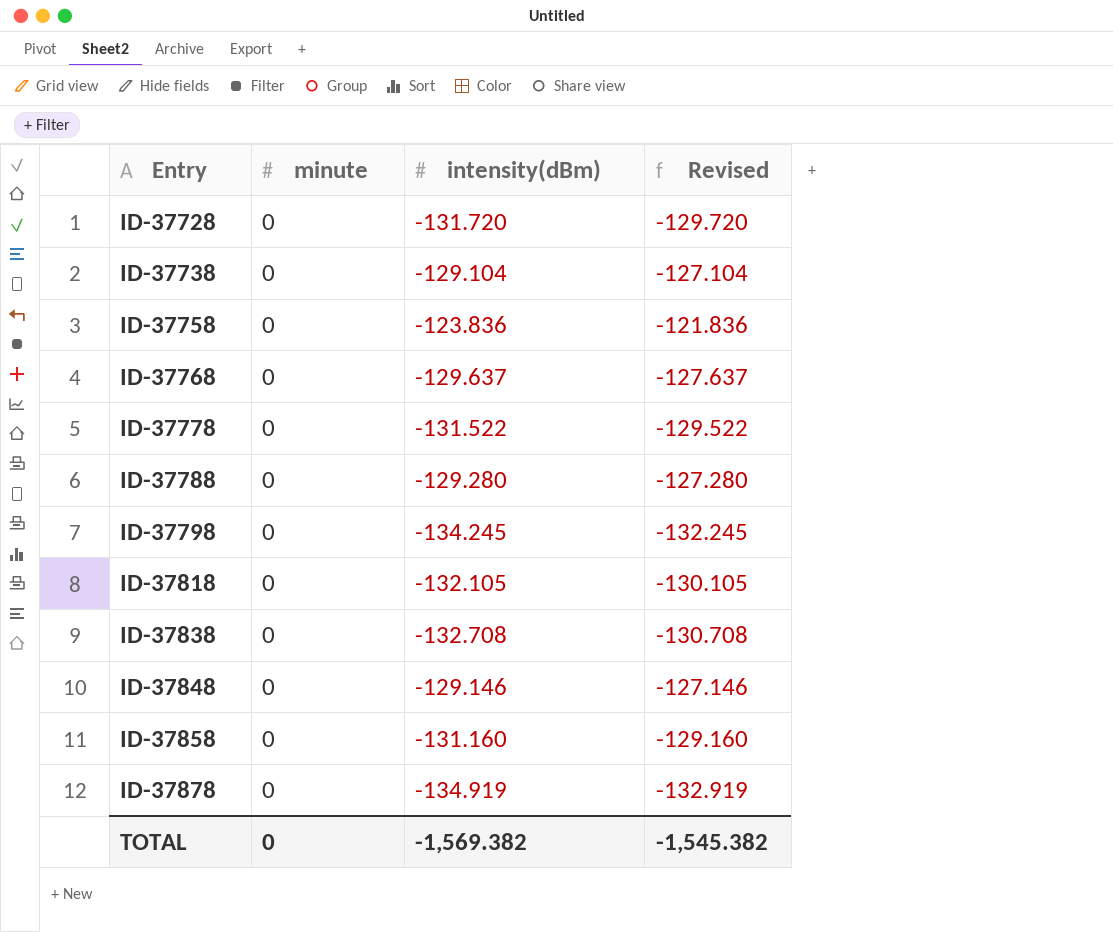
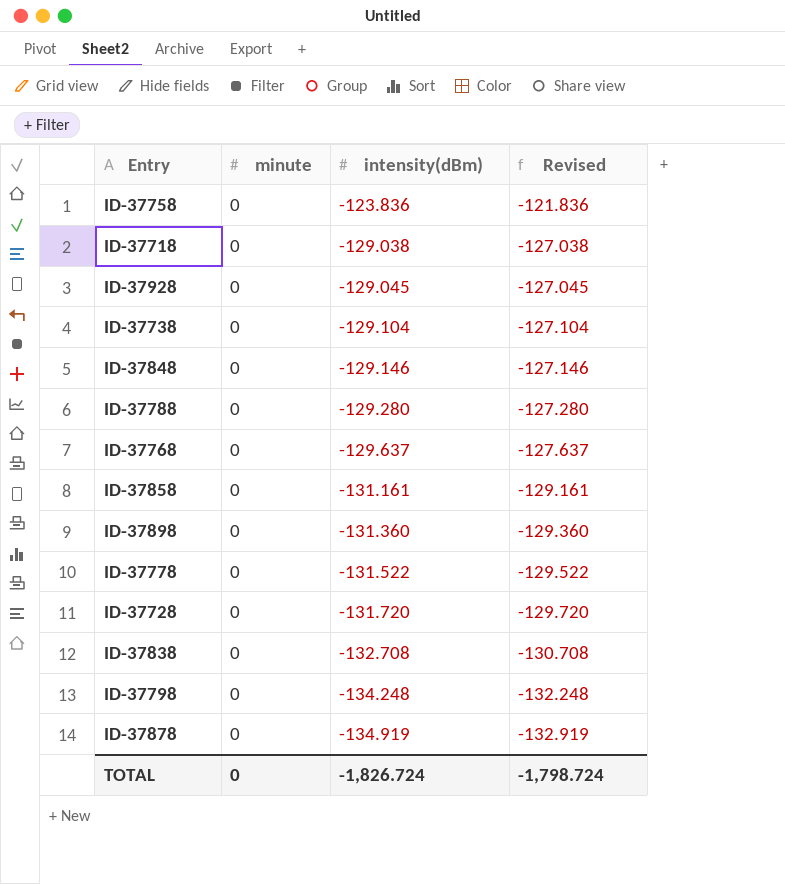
row order: Entry ascending -> intensity(dBm) descending
row ID-37818: 0 | -132.105 | -130.105 -> none
row ID-37718: none -> 0 | -129.038 | -127.038
row ID-37928: none -> 0 | -129.045 | -127.045
ID-37858 | intensity(dBm): -131.160 -> -131.161
ID-37858 | Revised: -129.160 -> -129.161
row ID-37898: none -> 0 | -131.360 | -129.360
ID-37798 | intensity(dBm): -134.245 -> -134.248
ID-37798 | Revised: -132.245 -> -132.248
TOTAL | intensity(dBm): -1,569.382 -> -1,826.724
TOTAL | Revised: -1,545.382 -> -1,798.724

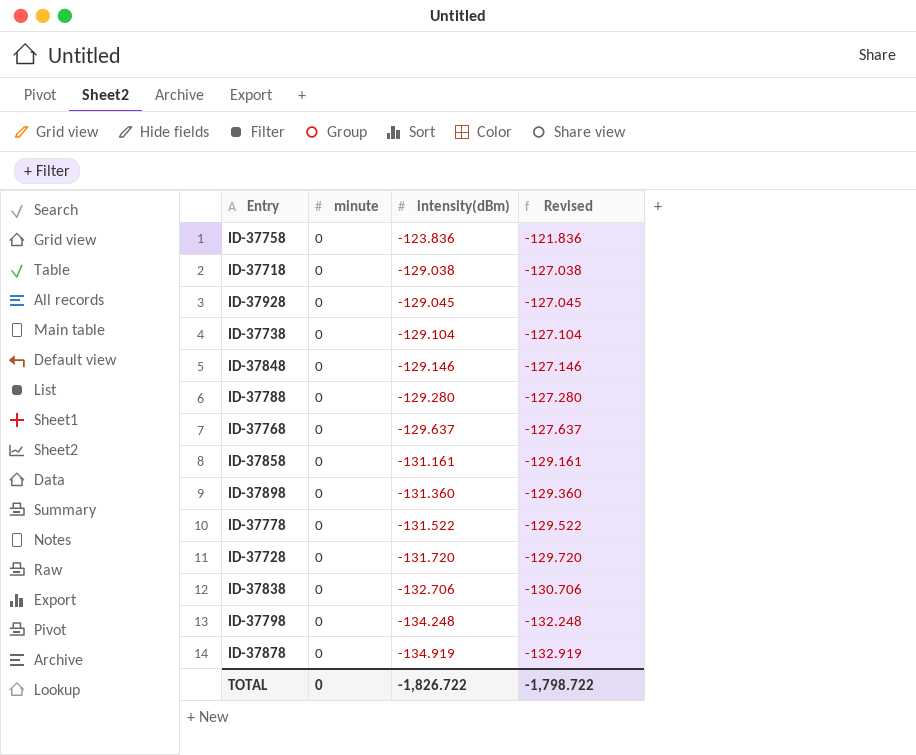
ID-37838 | intensity(dBm): -132.708 -> -132.706
ID-37838 | Revised: -130.708 -> -130.706
TOTAL | intensity(dBm): -1,826.724 -> -1,826.722
TOTAL | Revised: -1,798.724 -> -1,798.722

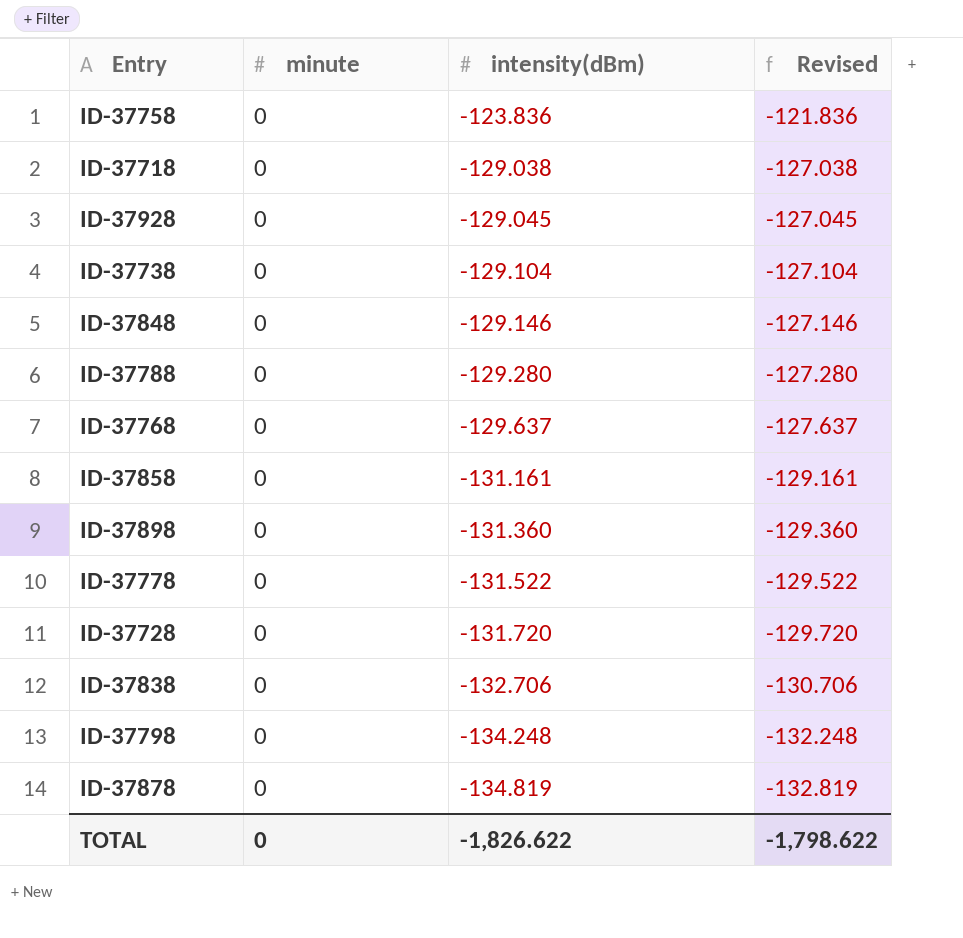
ID-37878 | intensity(dBm): -134.919 -> -134.819
ID-37878 | Revised: -132.919 -> -132.819
TOTAL | intensity(dBm): -1,826.722 -> -1,826.622
TOTAL | Revised: -1,798.722 -> -1,798.622

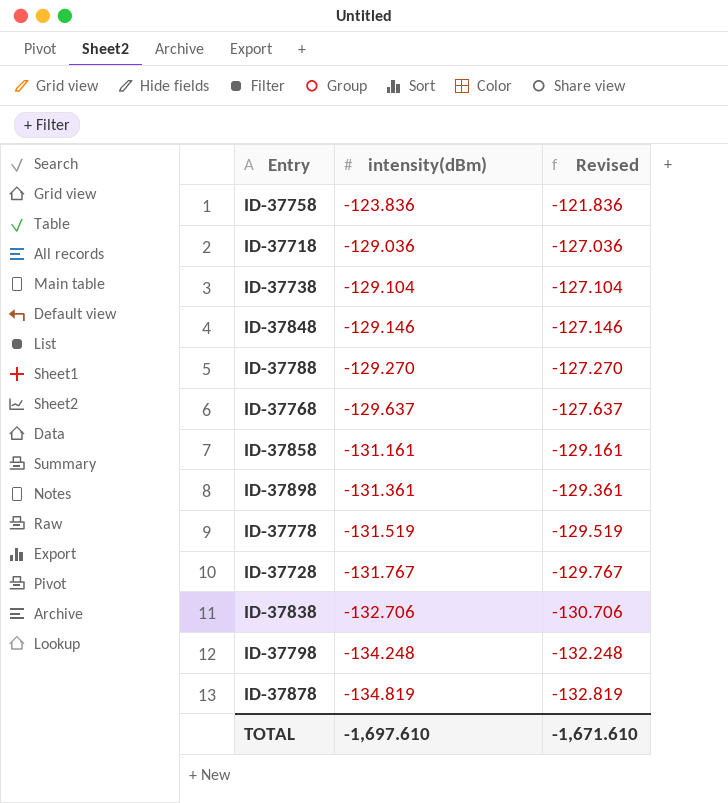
column minute | position: 2 -> none
row ID-37928: 0 | -129.045 | -127.045 -> none
ID-37718 | intensity(dBm): -129.038 -> -129.036
ID-37718 | Revised: -127.038 -> -127.036
ID-37788 | intensity(dBm): -129.280 -> -129.270
ID-37788 | Revised: -127.280 -> -127.270
ID-37898 | intensity(dBm): -131.360 -> -131.361
ID-37898 | Revised: -129.360 -> -129.361
ID-37778 | intensity(dBm): -131.522 -> -131.519
ID-37778 | Revised: -129.522 -> -129.519
ID-37728 | intensity(dBm): -131.720 -> -131.767
ID-37728 | Revised: -129.720 -> -129.767
TOTAL | intensity(dBm): -1,826.622 -> -1,697.610
TOTAL | Revised: -1,798.622 -> -1,671.610

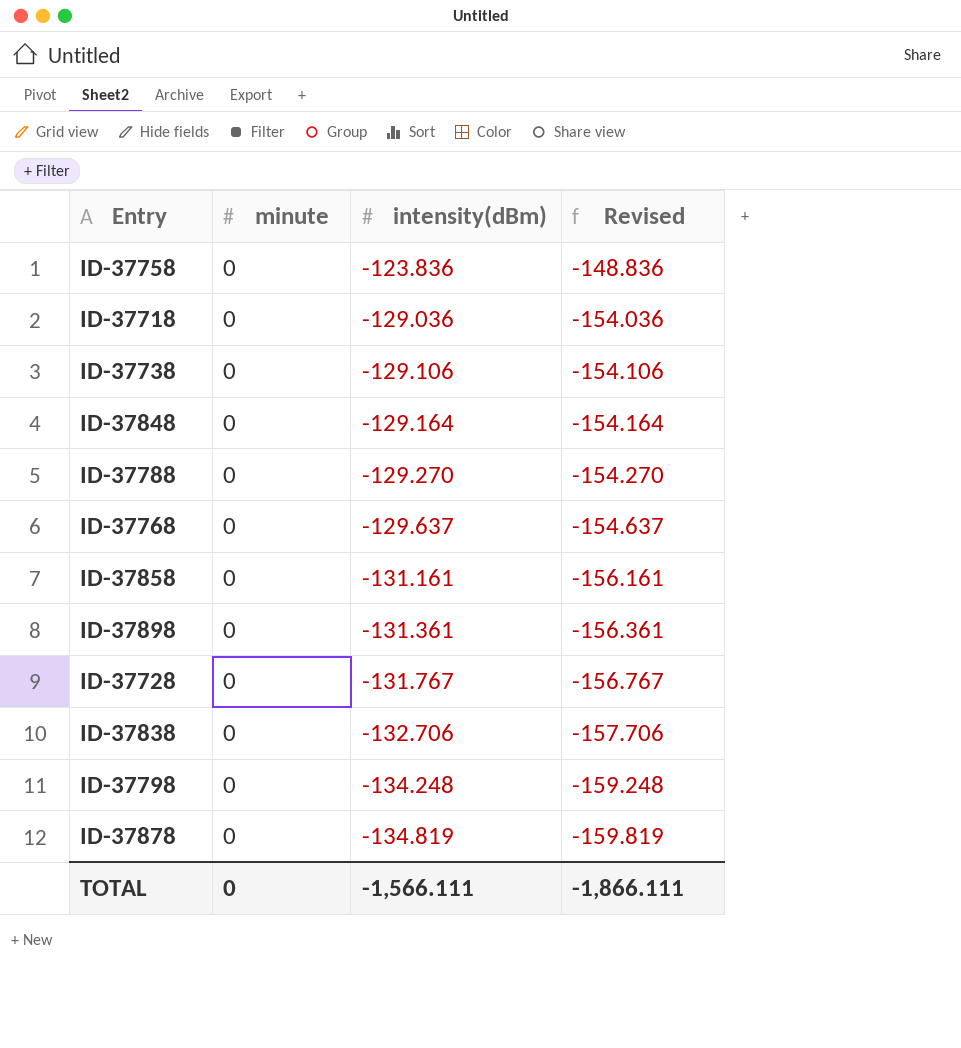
column minute | position: none -> 2
column Revised | formula: [intensity(dBm)] + 2 -> [intensity(dBm)] - 25
row ID-37778: -131.519 | -129.519 -> none
ID-37738 | intensity(dBm): -129.104 -> -129.106
ID-37848 | intensity(dBm): -129.146 -> -129.164
TOTAL | intensity(dBm): -1,697.610 -> -1,566.111
TOTAL | Revised: -1,671.610 -> -1,866.111

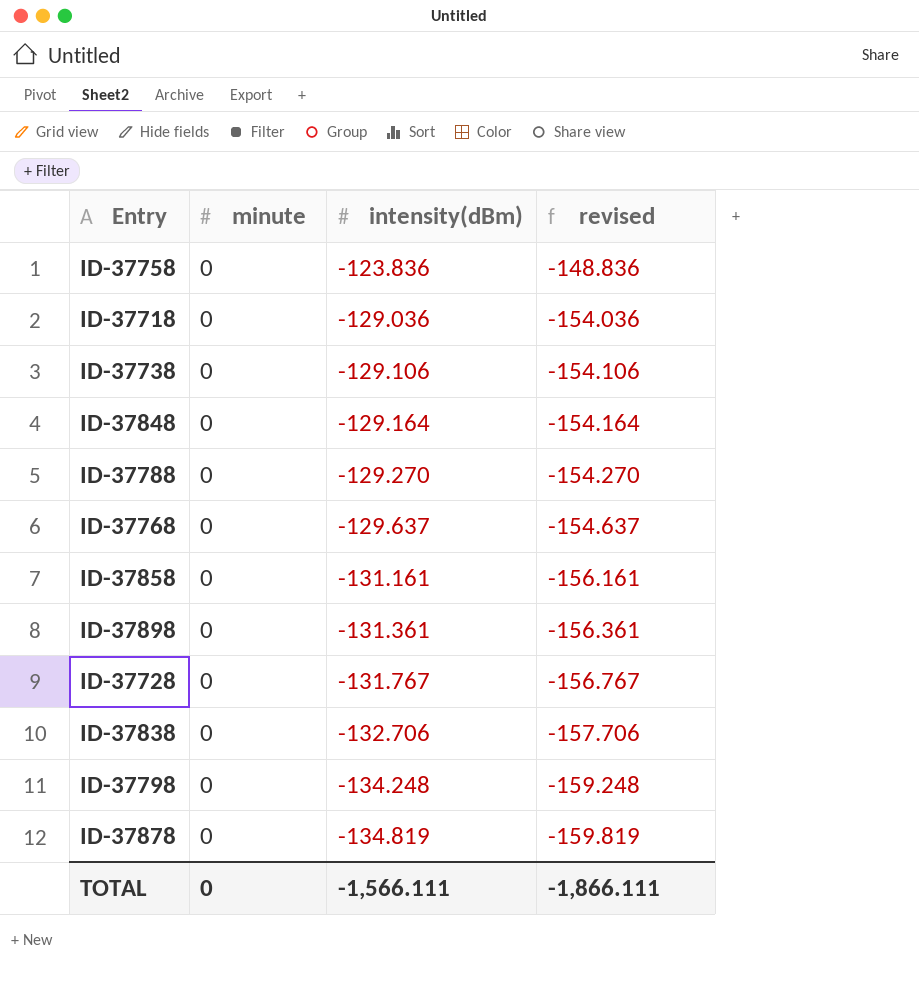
column name: Revised -> revised

